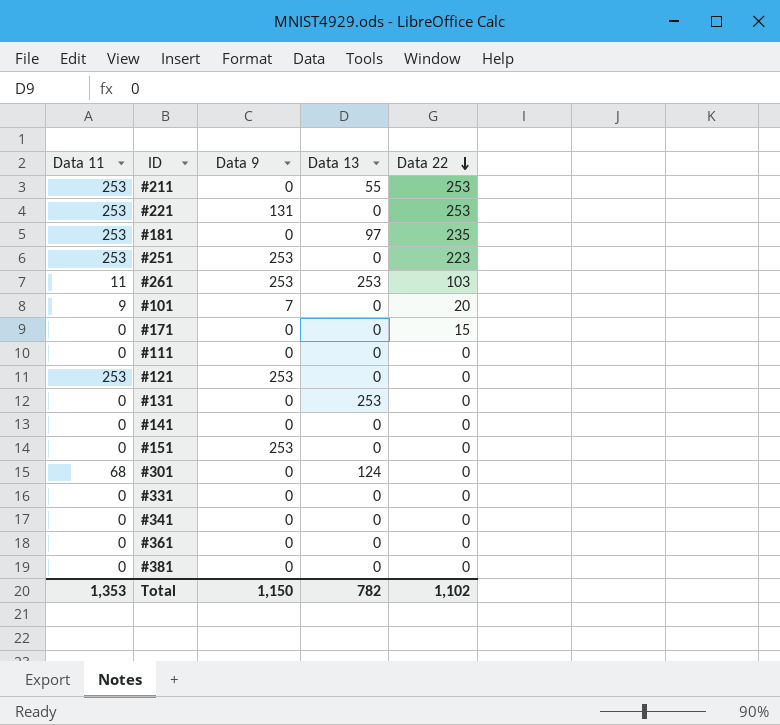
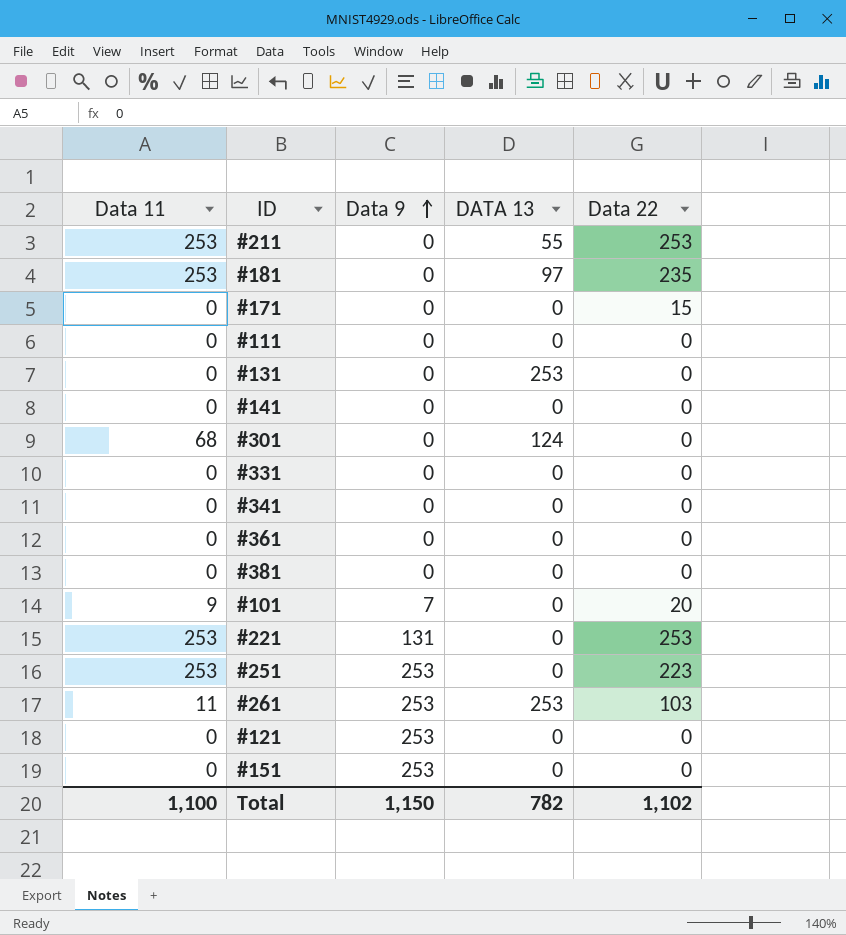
row order: Data 22 descending -> Data 9 ascending
column name: Data 13 -> DATA 13
#121 | Data 11: 253 -> 0
Total | Data 11: 1,353 -> 1,100

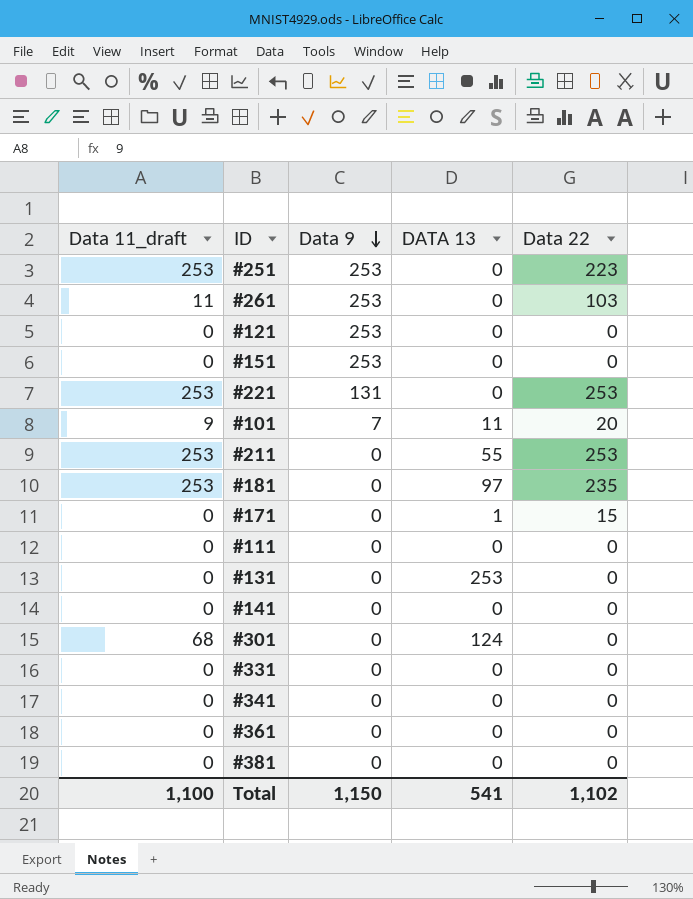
row order: Data 9 ascending -> Data 9 descending
column name: Data 11 -> Data 11_draft
#261 | DATA 13: 253 -> 0
#101 | DATA 13: 0 -> 11
#171 | DATA 13: 0 -> 1
Total | DATA 13: 782 -> 541

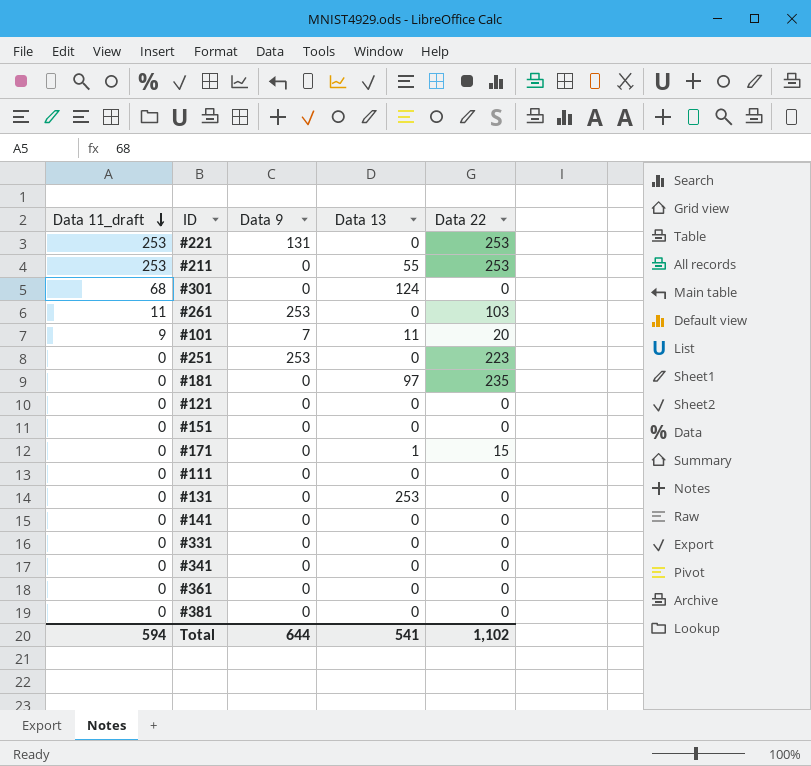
row order: Data 9 descending -> Data 11_draft descending
column name: DATA 13 -> Data 13
#251 | Data 11_draft: 253 -> 0
#181 | Data 11_draft: 253 -> 0
#121 | Data 9: 253 -> 0
#151 | Data 9: 253 -> 0
Total | Data 11_draft: 1,100 -> 594
Total | Data 9: 1,150 -> 644

